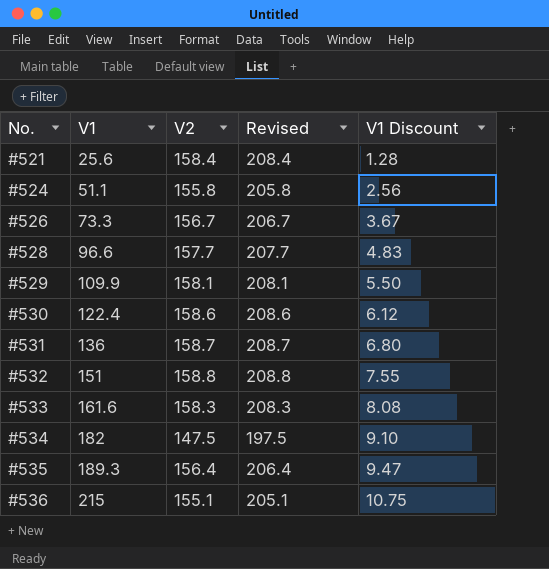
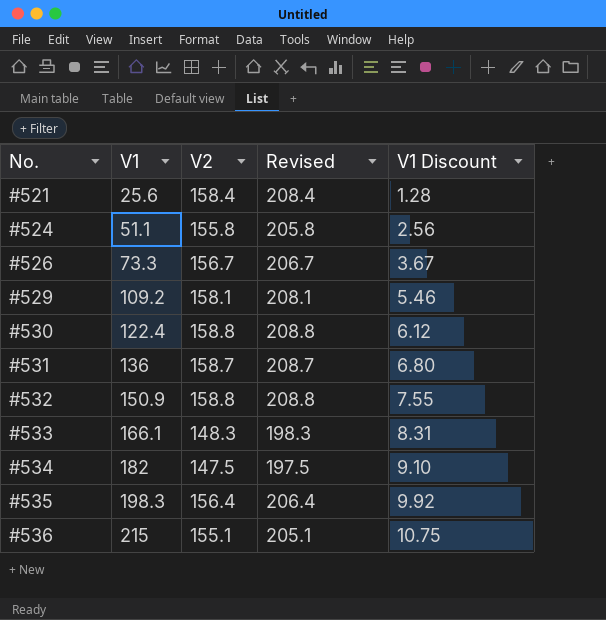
row #528: 96.6 | 157.7 | 207.7 | 4.83 -> none
#529 | V1: 109.9 -> 109.2
#529 | V1 Discount: 5.50 -> 5.46
#530 | V2: 158.6 -> 158.8
#530 | Revised: 208.6 -> 208.8
#532 | V1: 151 -> 150.9
#533 | V1: 161.6 -> 166.1
#533 | V2: 158.3 -> 148.3
#533 | Revised: 208.3 -> 198.3
#533 | V1 Discount: 8.08 -> 8.31
#535 | V1: 189.3 -> 198.3
#535 | V1 Discount: 9.47 -> 9.92

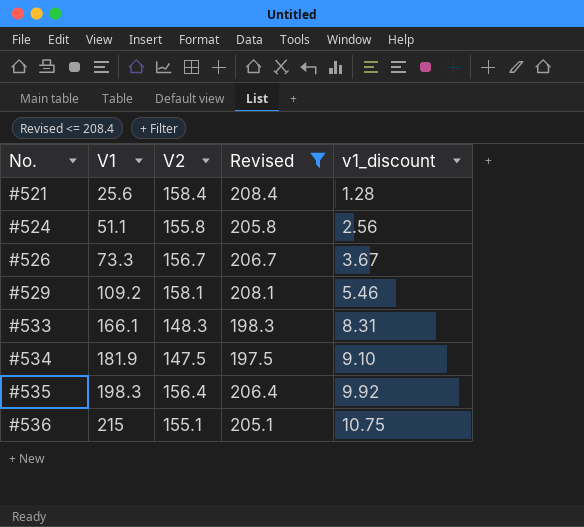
filter: none -> Revised <= 208.4
column name: V1 Discount -> v1_discount
#534 | V1: 182 -> 181.9

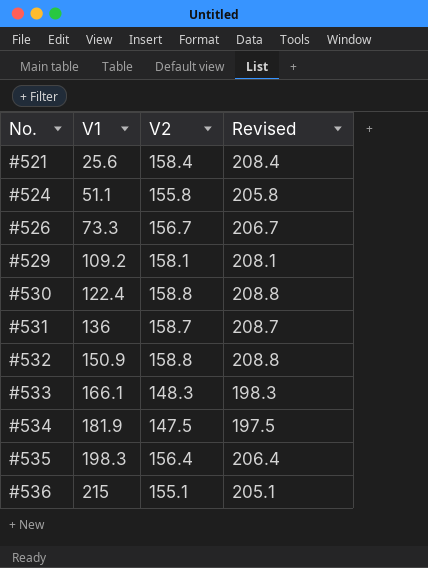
filter: Revised <= 208.4 -> none
column v1_discount | formula: [V1] * 0.05 -> none

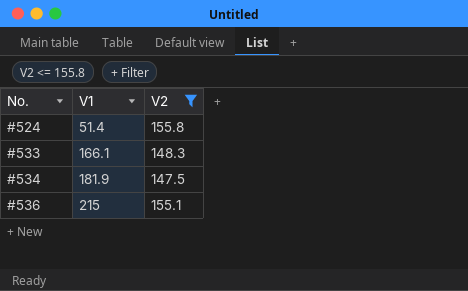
filter: none -> V2 <= 155.8
column Revised | formula: [V2] + 50 -> none
#524 | V1: 51.1 -> 51.4

